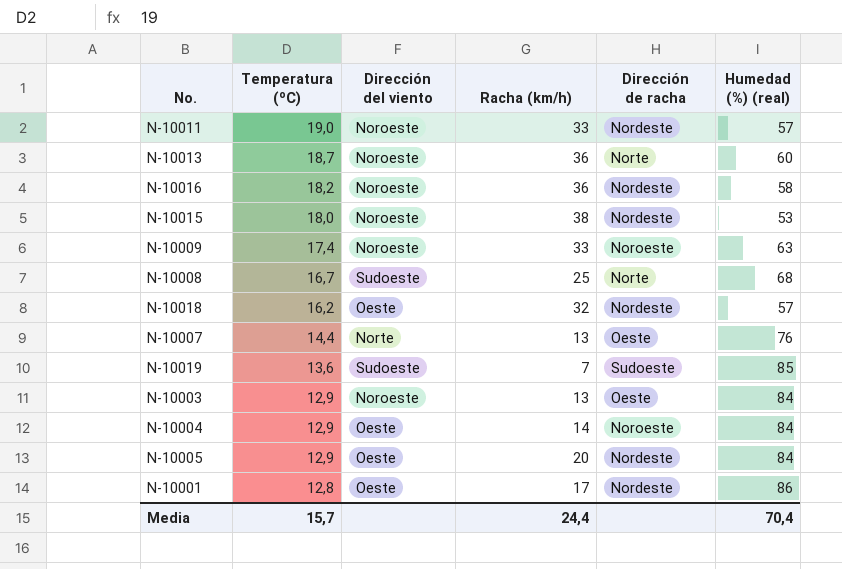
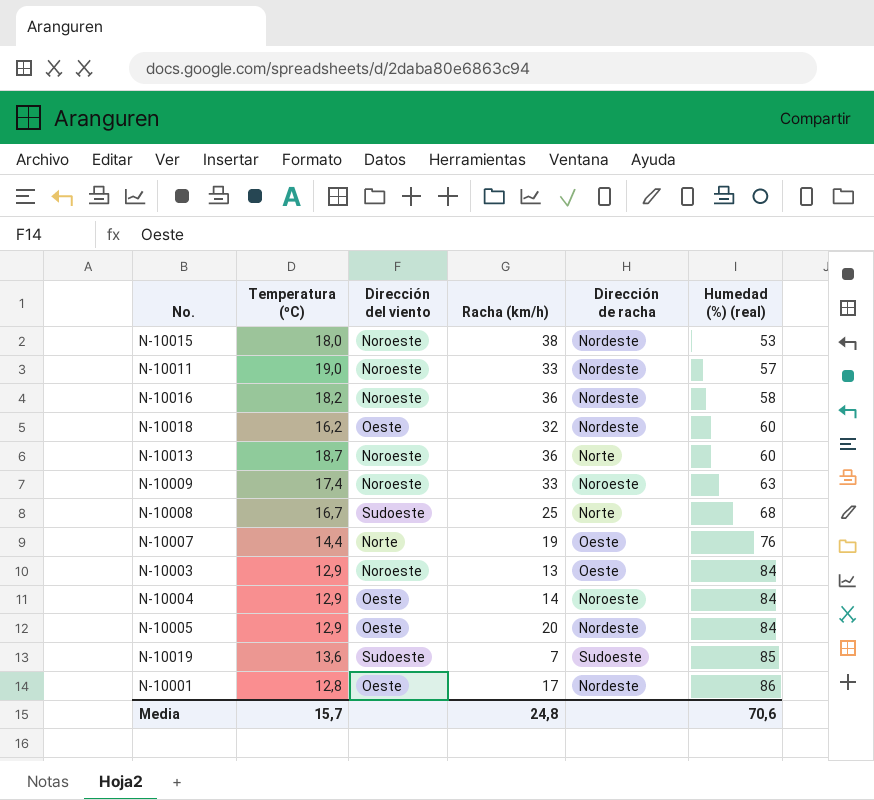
row order: Temperatura (ºC) descending -> Humedad (%) (real) ascending
N-10018 | Humedad (%) (real): 57 -> 60
N-10007 | Racha (km/h): 13 -> 19
Media | Racha (km/h): 24,4 -> 24,8
Media | Humedad (%) (real): 70,4 -> 70,6

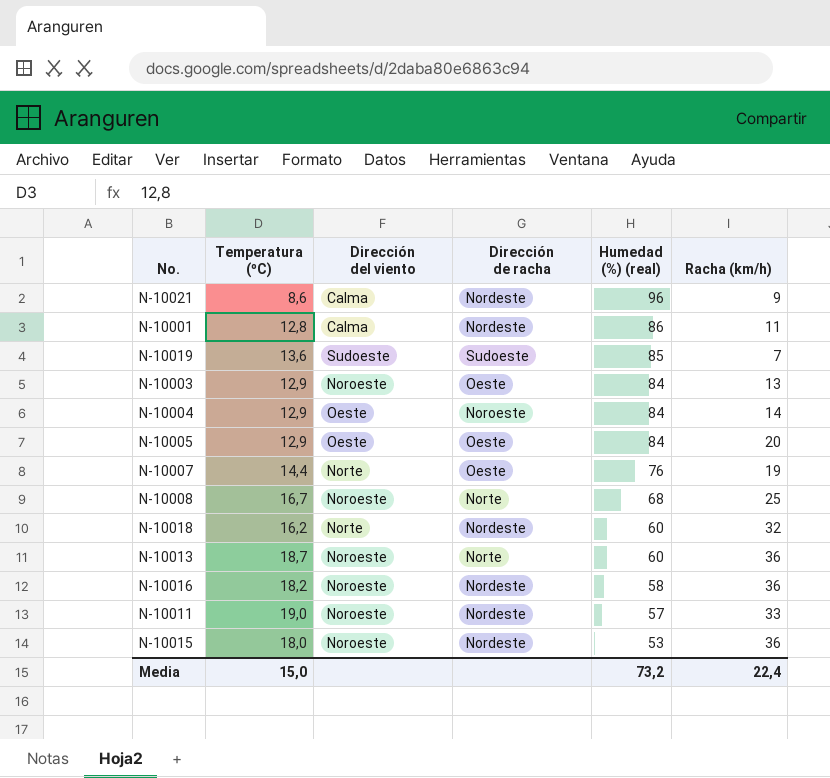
row order: Humedad (%) (real) ascending -> Humedad (%) (real) descending
column Racha (km/h) | position: 4 -> 6
row N-10009: 17,4 | Noroeste | 33 | Noroeste | 63 -> none
row N-10021: none -> 8,6 | Calma | Nordeste | 96 | 9
N-10001 | Dirección del viento: Oeste -> Calma
N-10001 | Racha (km/h): 17 -> 11
N-10005 | Dirección de racha: Nordeste -> Oeste
N-10008 | Dirección del viento: Sudoeste -> Noroeste
N-10018 | Dirección del viento: Oeste -> Norte
N-10015 | Racha (km/h): 38 -> 36
Media | Temperatura (ºC): 15,7 -> 15,0
Media | Humedad (%) (real): 70,6 -> 73,2
Media | Racha (km/h): 24,8 -> 22,4

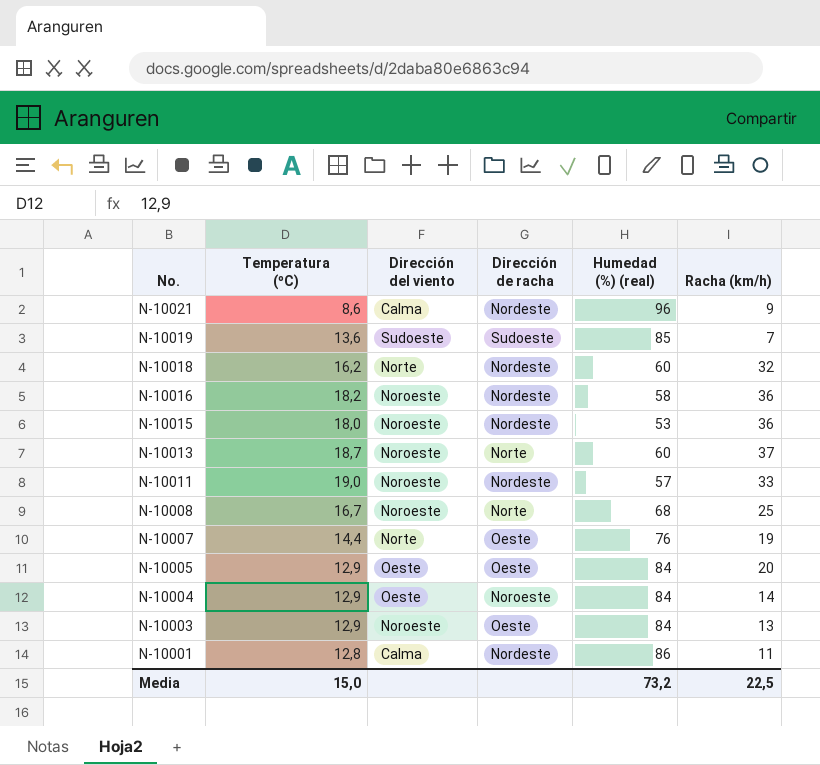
row order: Humedad (%) (real) descending -> No. descending
N-10013 | Racha (km/h): 36 -> 37
Media | Racha (km/h): 22,4 -> 22,5

